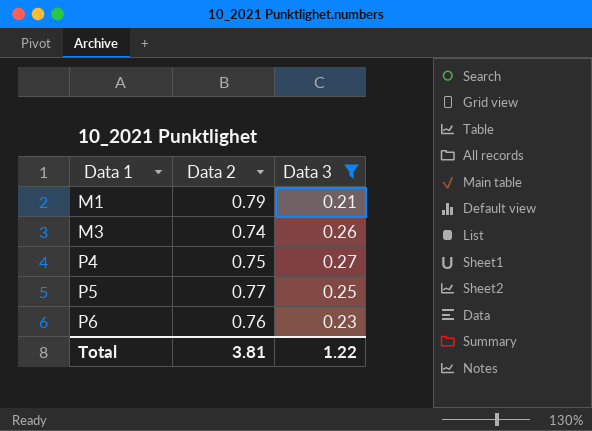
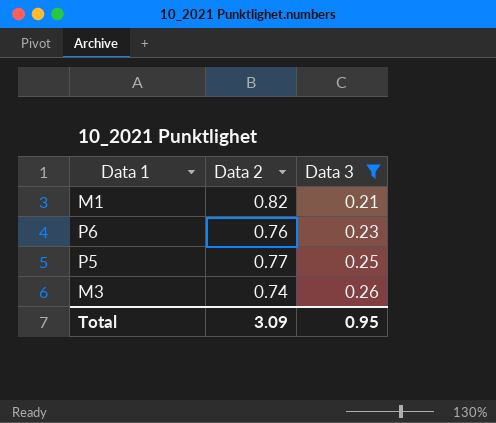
row order: Data 1 ascending -> Data 3 ascending
row P4: 0.75 | 0.27 -> none
M1 | Data 2: 0.79 -> 0.82
Total | Data 2: 3.81 -> 3.09
Total | Data 3: 1.22 -> 0.95

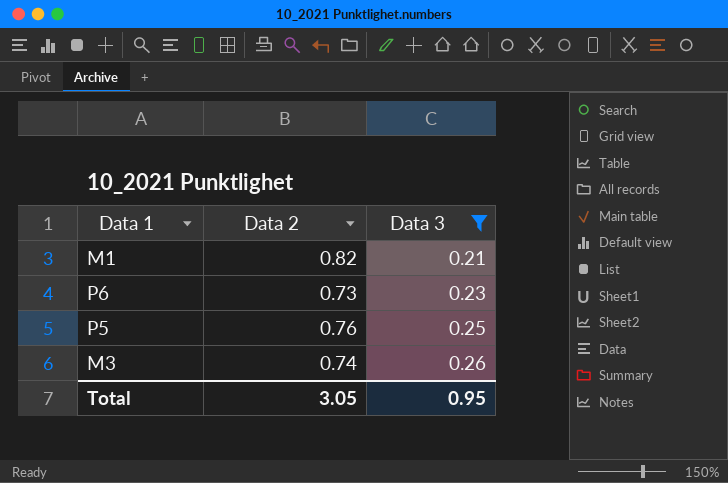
P6 | Data 2: 0.76 -> 0.73
P5 | Data 2: 0.77 -> 0.76
Total | Data 2: 3.09 -> 3.05

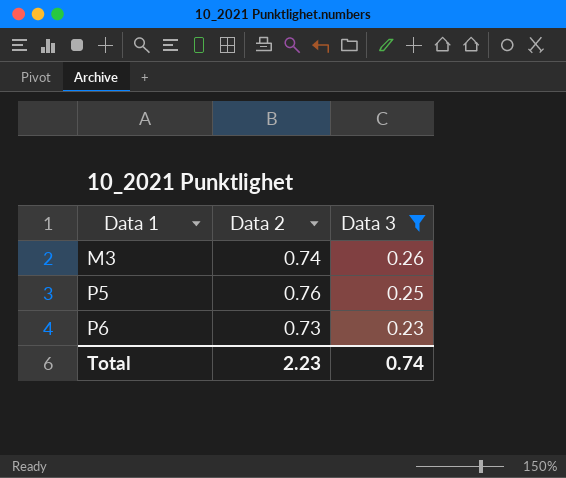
row order: Data 3 ascending -> Data 1 ascending
row M1: 0.82 | 0.21 -> none
Total | Data 2: 3.05 -> 2.23
Total | Data 3: 0.95 -> 0.74

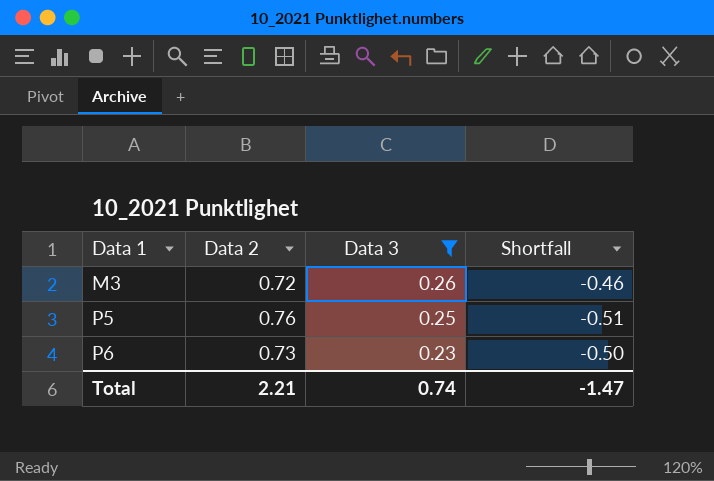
column Shortfall | formula: none -> [Data 3] - [Data 2]
M3 | Data 2: 0.74 -> 0.72
Total | Data 2: 2.23 -> 2.21

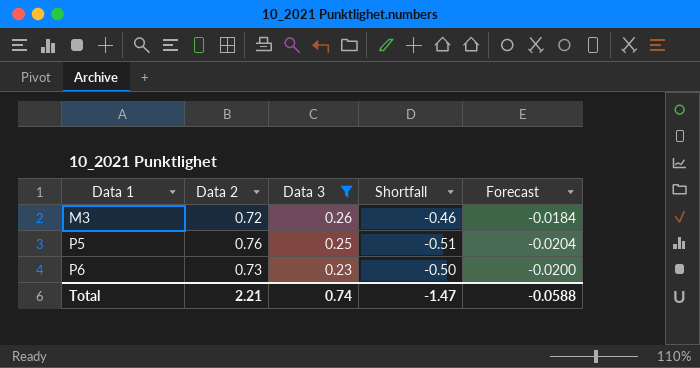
column Forecast | formula: none -> [Shortfall] * 0.04

